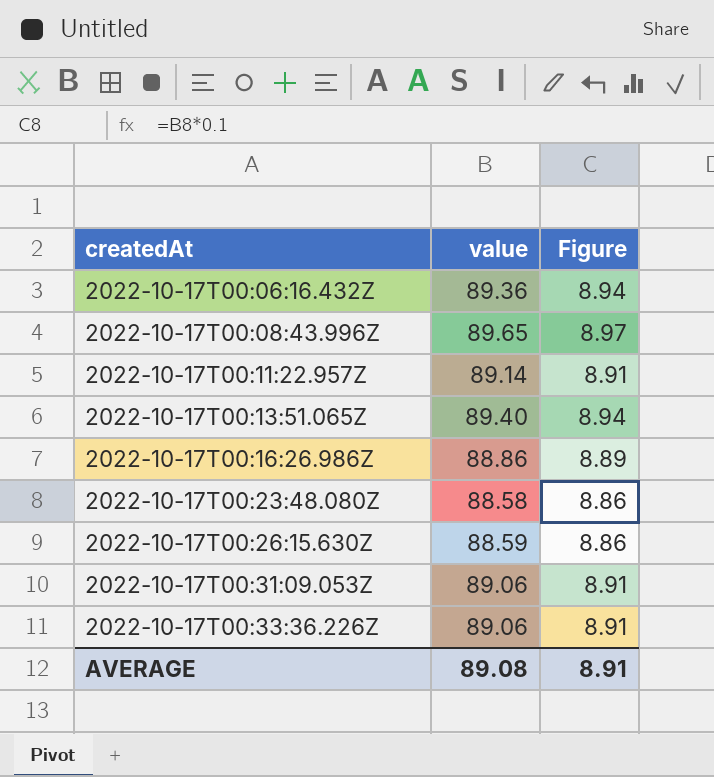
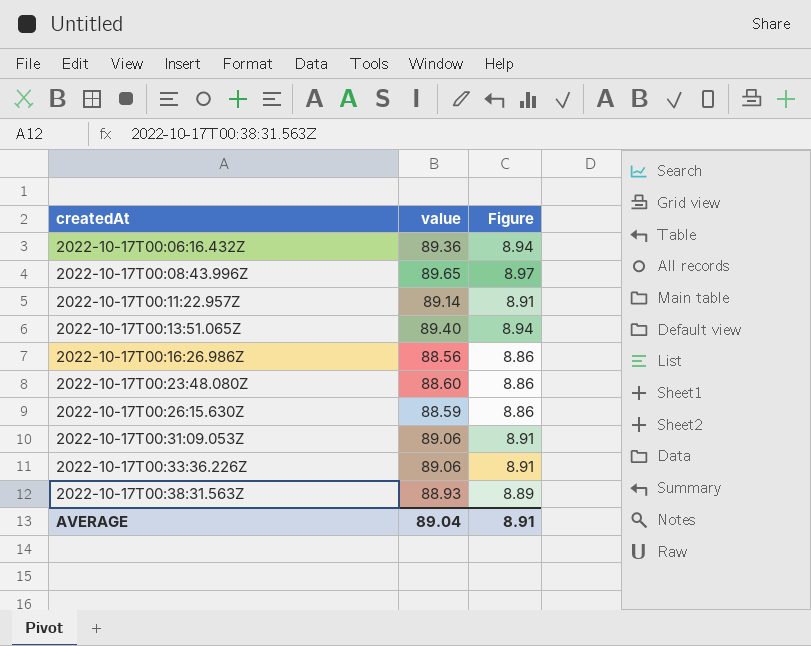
2022-10-17T00:16:26.986Z | value: 88.86 -> 88.56
2022-10-17T00:16:26.986Z | Figure: 8.89 -> 8.86
2022-10-17T00:23:48.080Z | value: 88.58 -> 88.60
row 2022-10-17T00:38:31.563Z: none -> 88.93 | 8.89
AVERAGE | value: 89.08 -> 89.04

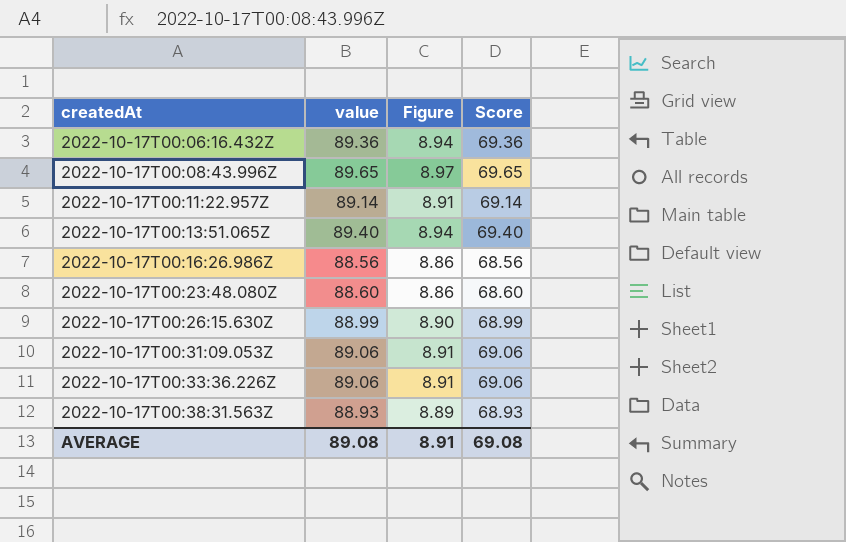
column Score | formula: none -> [value] - 20
2022-10-17T00:26:15.630Z | value: 88.59 -> 88.99
2022-10-17T00:26:15.630Z | Figure: 8.86 -> 8.90
AVERAGE | value: 89.04 -> 89.08

